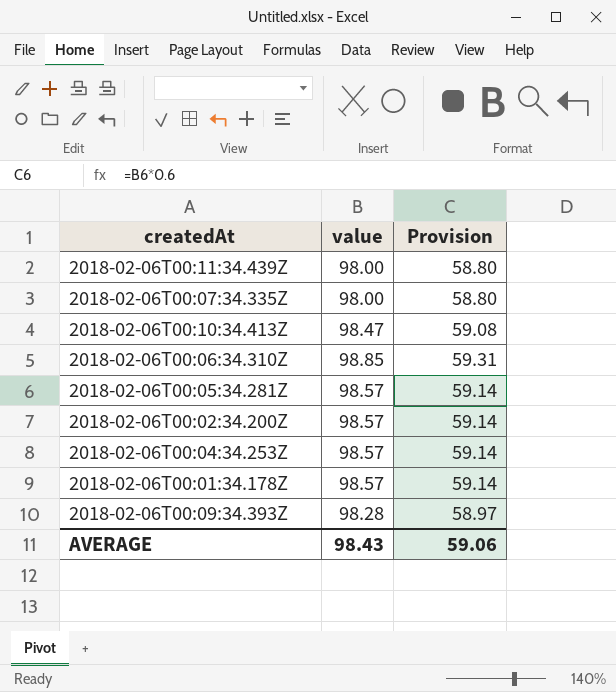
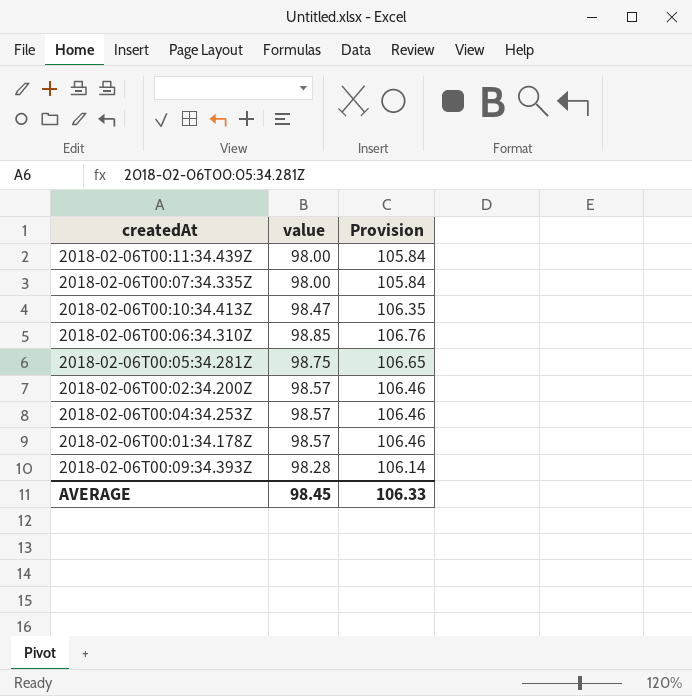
column Provision | formula: [value] * 0.6 -> [value] * 1.08
2018-02-06T00:05:34.281Z | value: 98.57 -> 98.75
AVERAGE | value: 98.43 -> 98.45
AVERAGE | Provision: 59.06 -> 106.33

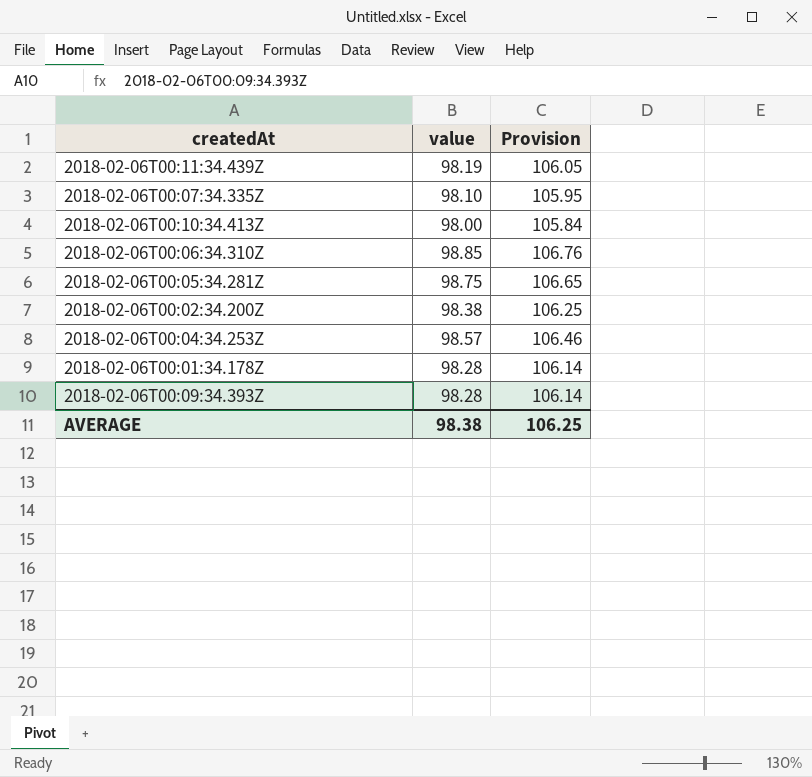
2018-02-06T00:11:34.439Z | value: 98.00 -> 98.19
2018-02-06T00:11:34.439Z | Provision: 105.84 -> 106.05
2018-02-06T00:07:34.335Z | value: 98.00 -> 98.10
2018-02-06T00:07:34.335Z | Provision: 105.84 -> 105.95
2018-02-06T00:10:34.413Z | value: 98.47 -> 98.00
2018-02-06T00:10:34.413Z | Provision: 106.35 -> 105.84
2018-02-06T00:02:34.200Z | value: 98.57 -> 98.38
2018-02-06T00:02:34.200Z | Provision: 106.46 -> 106.25
2018-02-06T00:01:34.178Z | value: 98.57 -> 98.28
2018-02-06T00:01:34.178Z | Provision: 106.46 -> 106.14
AVERAGE | value: 98.45 -> 98.38
AVERAGE | Provision: 106.33 -> 106.25

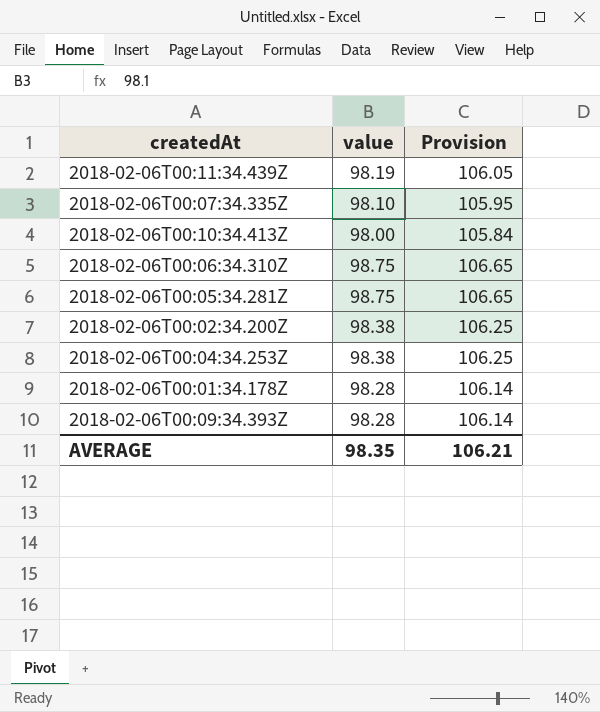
2018-02-06T00:06:34.310Z | value: 98.85 -> 98.75
2018-02-06T00:06:34.310Z | Provision: 106.76 -> 106.65
2018-02-06T00:04:34.253Z | value: 98.57 -> 98.38
2018-02-06T00:04:34.253Z | Provision: 106.46 -> 106.25
AVERAGE | value: 98.38 -> 98.35
AVERAGE | Provision: 106.25 -> 106.21

